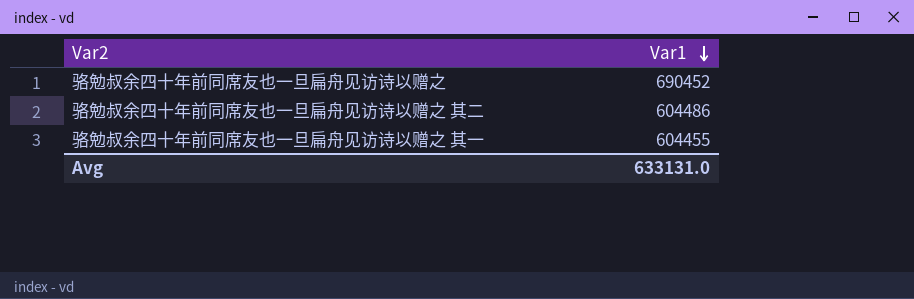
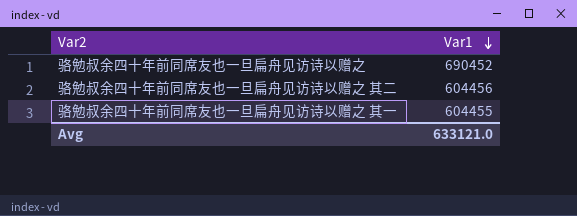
骆勉叔余四十年前同席友也一旦扁舟见访诗以赠之 其二 | Var1: 604486 -> 604456
Avg | Var1: 633131.0 -> 633121.0

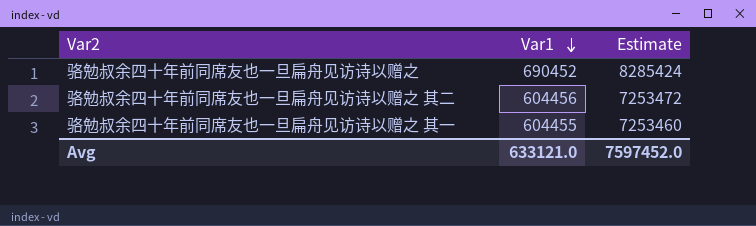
column Estimate | formula: none -> [Var1] * 12

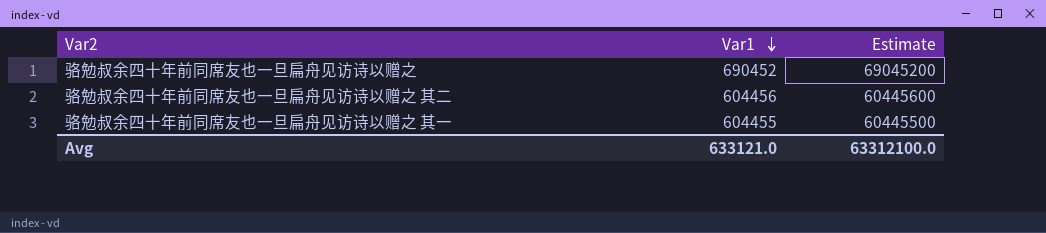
column Estimate | formula: [Var1] * 12 -> [Var1] * 100
Avg | Estimate: 7597452.0 -> 63312100.0

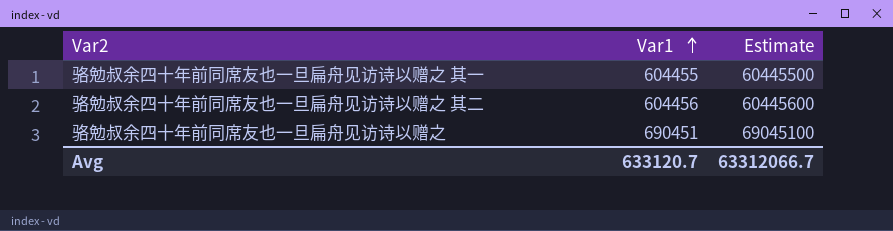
row order: Var1 descending -> Var1 ascending
骆勉叔余四十年前同席友也一旦扁舟见访诗以赠之 | Var1: 690452 -> 690451
骆勉叔余四十年前同席友也一旦扁舟见访诗以赠之 | Estimate: 69045200 -> 69045100
Avg | Var1: 633121.0 -> 633120.7
Avg | Estimate: 63312100.0 -> 63312066.7

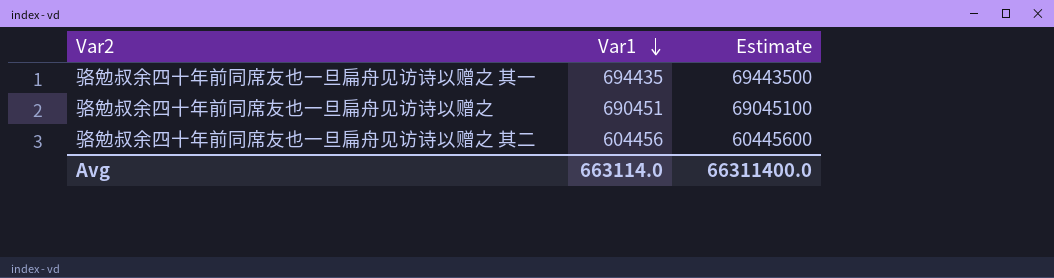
row order: Var1 ascending -> Var1 descending
骆勉叔余四十年前同席友也一旦扁舟见访诗以赠之 其一 | Var1: 604455 -> 694435
骆勉叔余四十年前同席友也一旦扁舟见访诗以赠之 其一 | Estimate: 60445500 -> 69443500
Avg | Var1: 633120.7 -> 663114.0
Avg | Estimate: 63312066.7 -> 66311400.0

